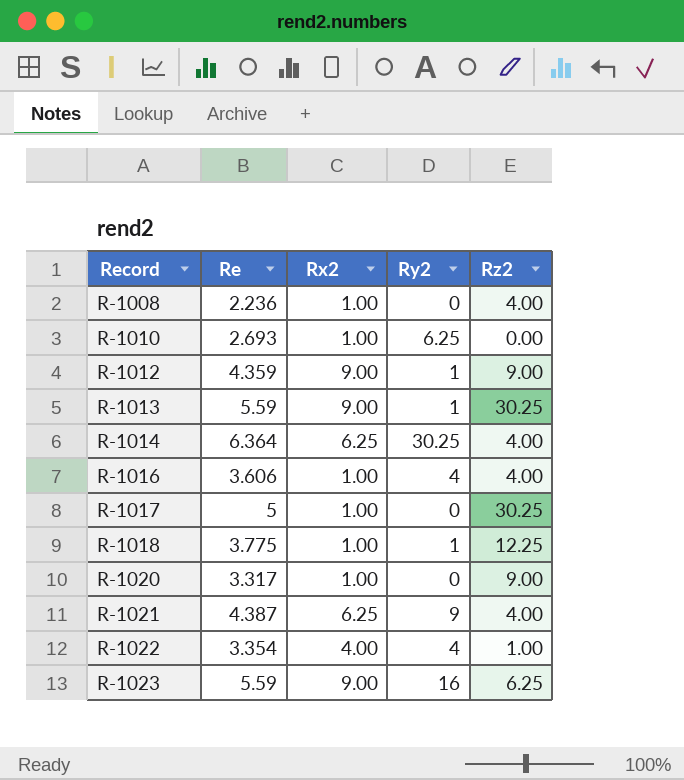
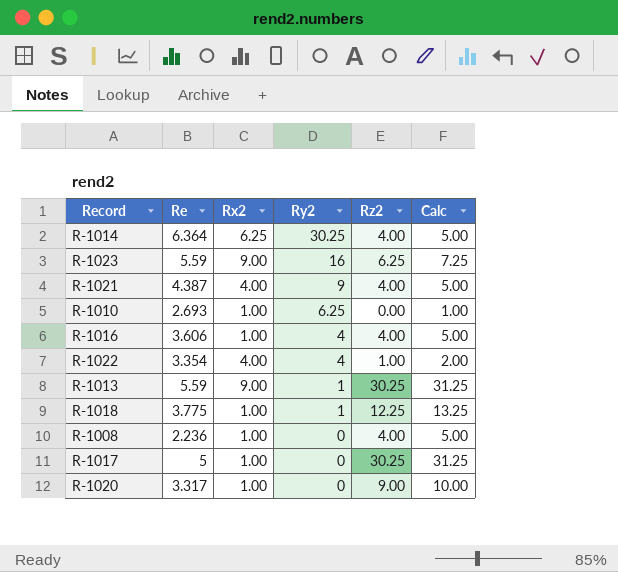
row order: Record ascending -> Ry2 descending
column Calc | formula: none -> [Rz2] + 1
row R-1012: 4.359 | 9.00 | 1 | 9.00 -> none
R-1021 | Rx2: 6.25 -> 4.00

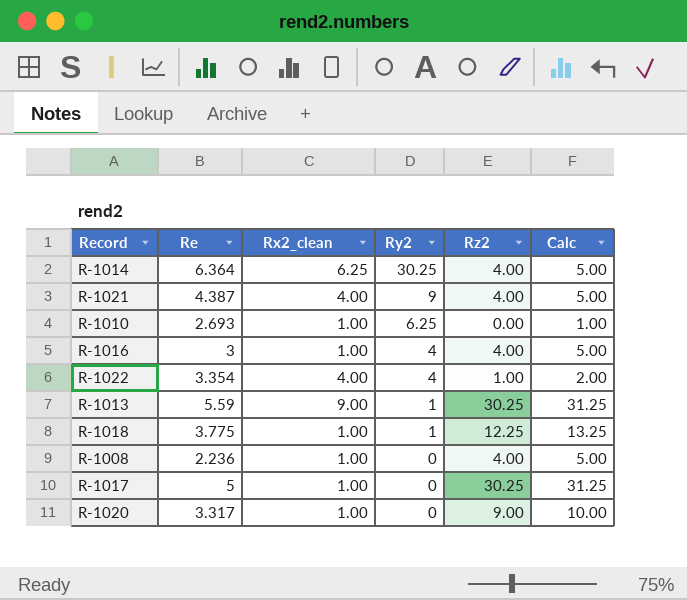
column name: Rx2 -> Rx2_clean
row R-1023: 5.59 | 9.00 | 16 | 6.25 | 7.25 -> none
R-1016 | Re: 3.606 -> 3

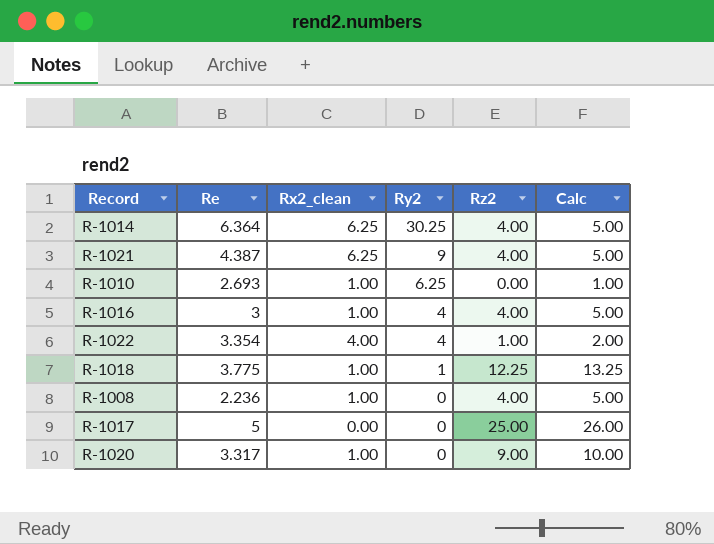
row R-1013: 5.59 | 9.00 | 1 | 30.25 | 31.25 -> none
R-1021 | Rx2_clean: 4.00 -> 6.25
R-1017 | Rx2_clean: 1.00 -> 0.00
R-1017 | Rz2: 30.25 -> 25.00
R-1017 | Calc: 31.25 -> 26.00

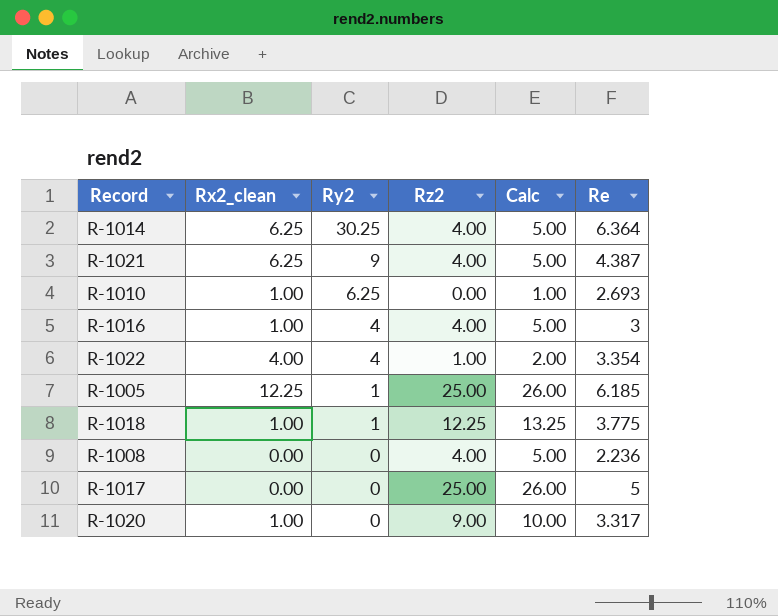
column Re | position: 2 -> 6
row R-1005: none -> 12.25 | 1 | 25.00 | 26.00 | 6.185
R-1008 | Rx2_clean: 1.00 -> 0.00

